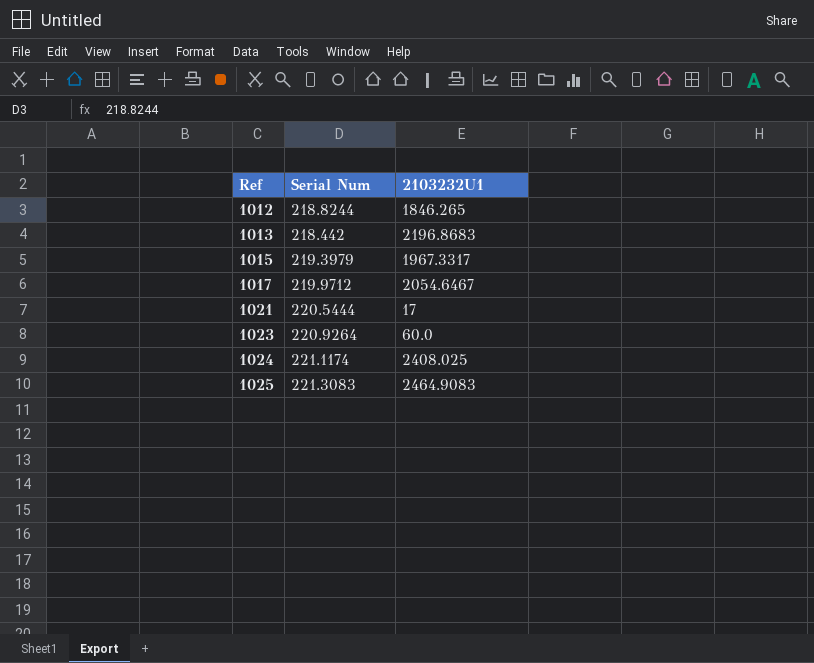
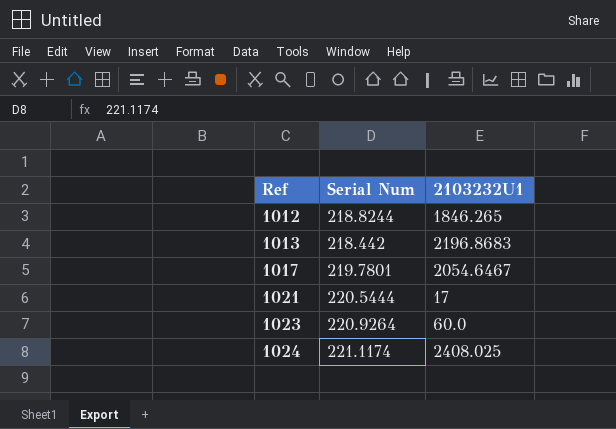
row 1015: 219.3979 | 1967.3317 -> none
row 1025: 221.3083 | 2464.9083 -> none
1017 | Serial Num: 219.9712 -> 219.7801

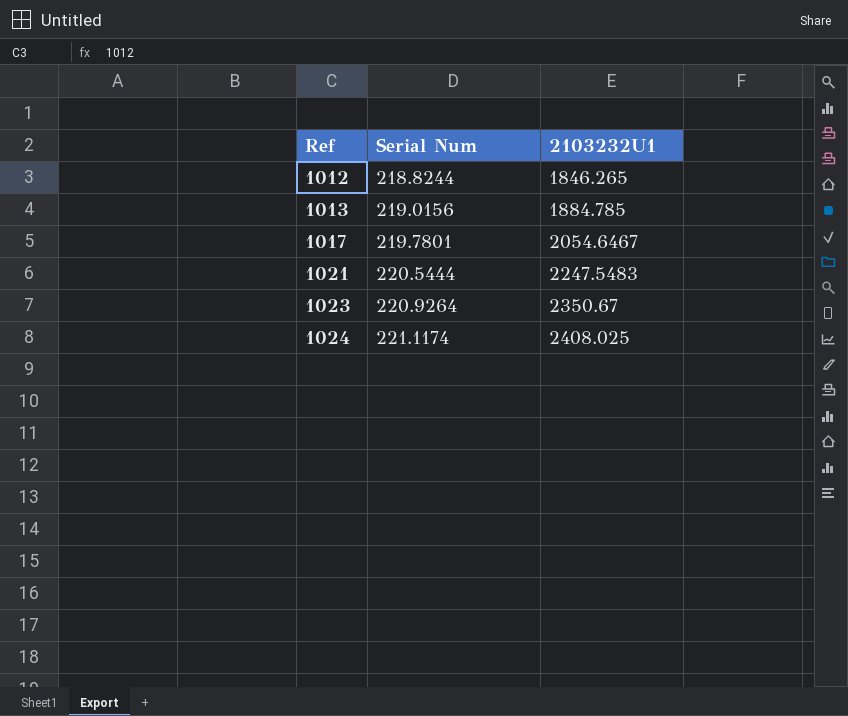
1013 | Serial Num: 218.442 -> 219.0156
1013 | 2103232U1: 2196.8683 -> 1884.785
1021 | 2103232U1: 17 -> 2247.5483
1023 | 2103232U1: 60.0 -> 2350.67

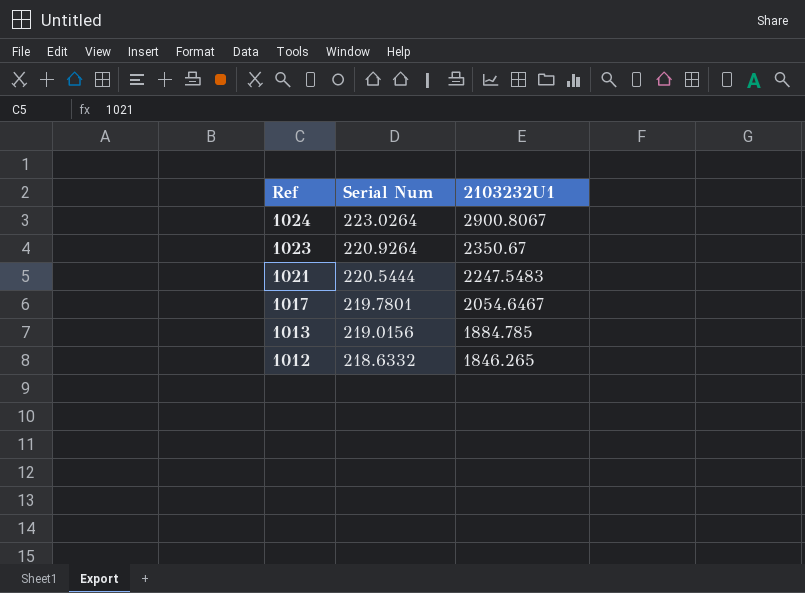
row order: Ref ascending -> Ref descending
1024 | Serial Num: 221.1174 -> 223.0264
1024 | 2103232U1: 2408.025 -> 2900.8067
1012 | Serial Num: 218.8244 -> 218.6332

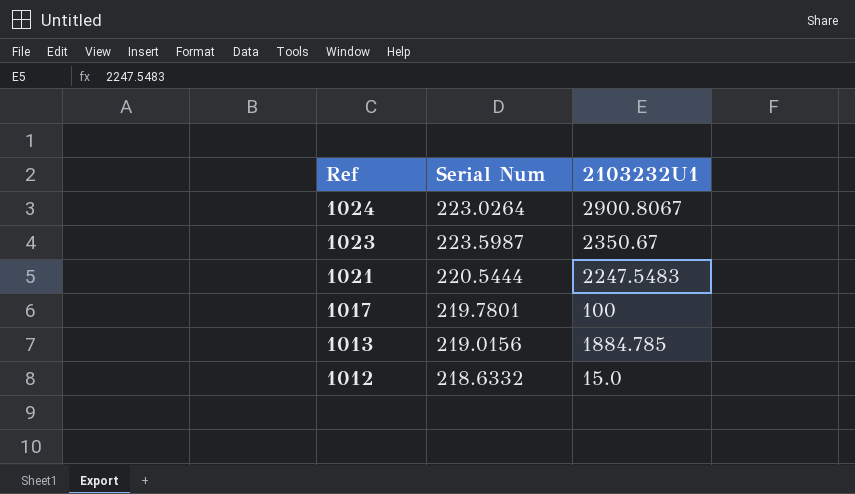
1023 | Serial Num: 220.9264 -> 223.5987
1017 | 2103232U1: 2054.6467 -> 100
1012 | 2103232U1: 1846.265 -> 15.0

